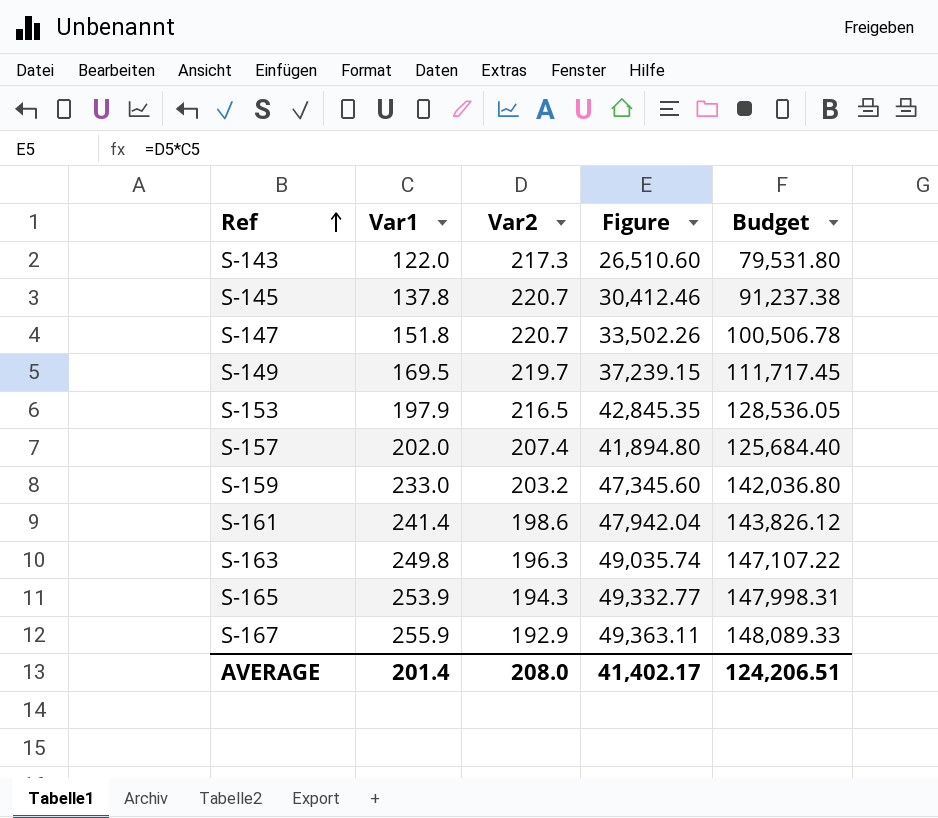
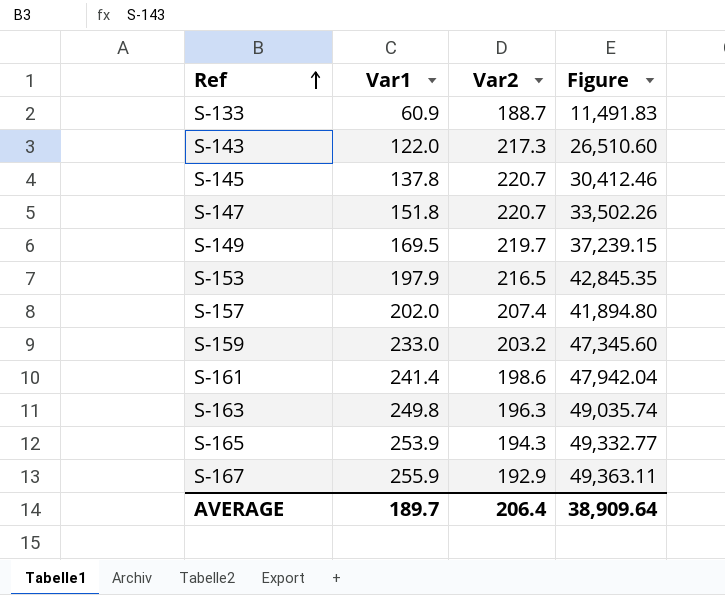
column Budget | formula: [Figure] * 3 -> none
row S-133: none -> 60.9 | 188.7 | 11,491.83
AVERAGE | Var1: 201.4 -> 189.7
AVERAGE | Var2: 208.0 -> 206.4
AVERAGE | Figure: 41,402.17 -> 38,909.64

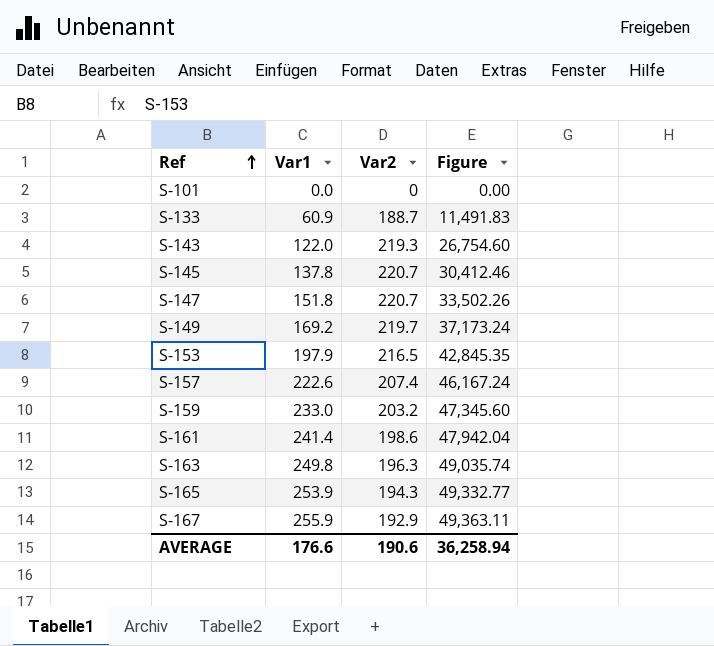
row S-101: none -> 0.0 | 0 | 0.00
S-143 | Var2: 217.3 -> 219.3
S-143 | Figure: 26,510.60 -> 26,754.60
S-149 | Var1: 169.5 -> 169.2
S-149 | Figure: 37,239.15 -> 37,173.24
S-157 | Var1: 202.0 -> 222.6
S-157 | Figure: 41,894.80 -> 46,167.24
AVERAGE | Var1: 189.7 -> 176.6
AVERAGE | Var2: 206.4 -> 190.6
AVERAGE | Figure: 38,909.64 -> 36,258.94

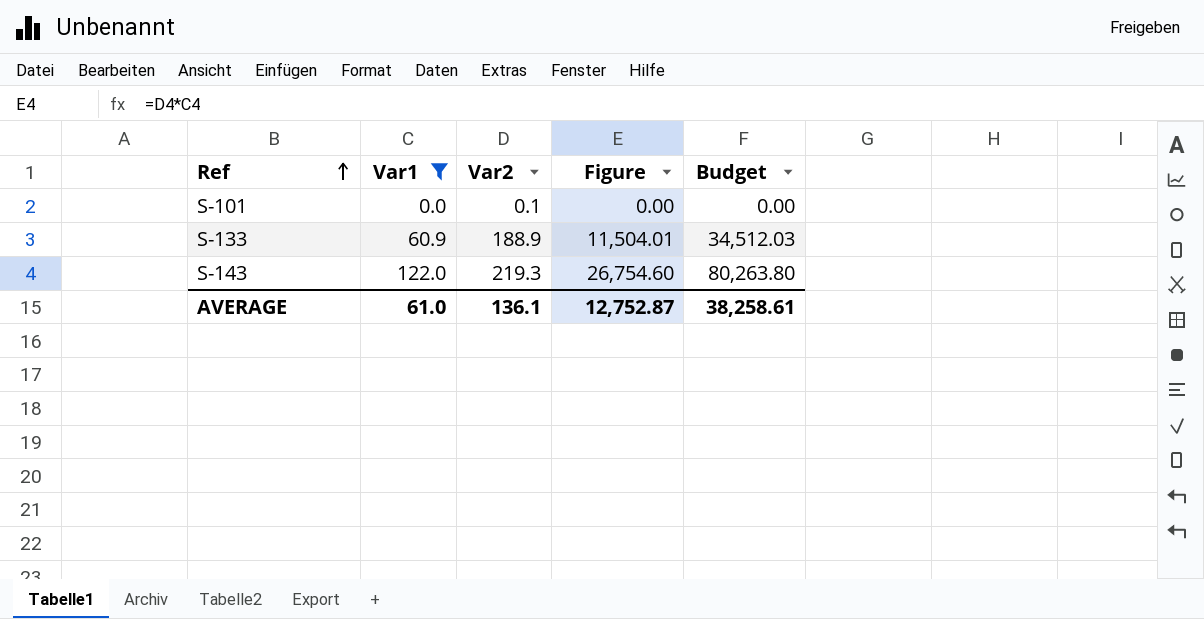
filter: none -> Var1 <= 122.0
column Budget | formula: none -> [Figure] * 3
S-101 | Var2: 0 -> 0.1
S-133 | Var2: 188.7 -> 188.9
S-133 | Figure: 11,491.83 -> 11,504.01
AVERAGE | Var1: 176.6 -> 61.0
AVERAGE | Var2: 190.6 -> 136.1
AVERAGE | Figure: 36,258.94 -> 12,752.87

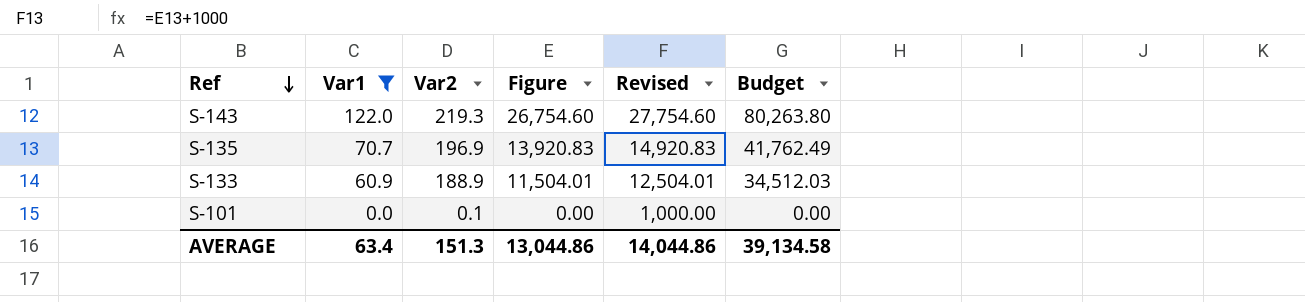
row order: Ref ascending -> Ref descending
column Revised | formula: none -> [Figure] + 1000
row S-135: none -> 70.7 | 196.9 | 13,920.83 | 14,920.83 | 41,762.49
AVERAGE | Var1: 61.0 -> 63.4
AVERAGE | Var2: 136.1 -> 151.3
AVERAGE | Figure: 12,752.87 -> 13,044.86
AVERAGE | Budget: 38,258.61 -> 39,134.58

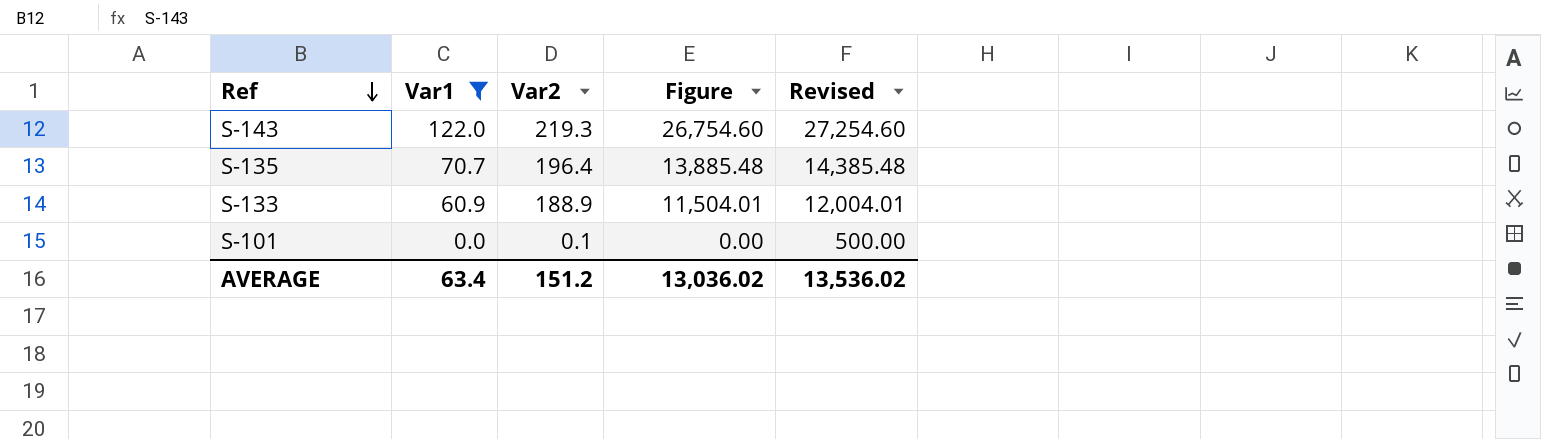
column Budget | formula: [Figure] * 3 -> none
column Revised | formula: [Figure] + 1000 -> [Figure] + 500
S-135 | Var2: 196.9 -> 196.4
S-135 | Figure: 13,920.83 -> 13,885.48
AVERAGE | Var2: 151.3 -> 151.2
AVERAGE | Figure: 13,044.86 -> 13,036.02
AVERAGE | Revised: 14,044.86 -> 13,536.02

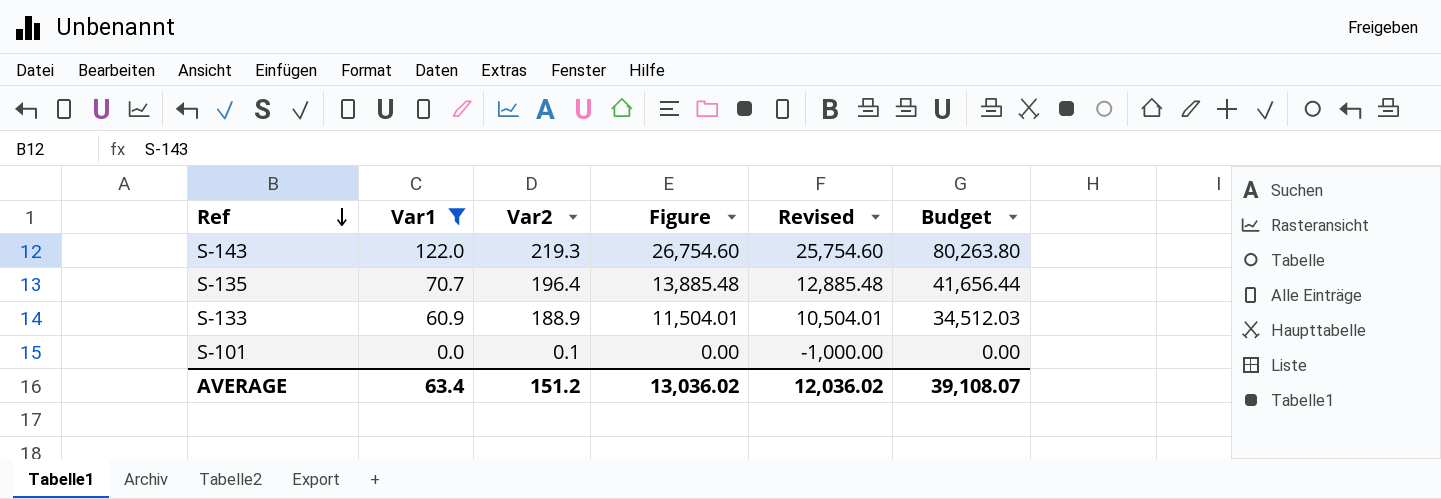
column Revised | formula: [Figure] + 500 -> [Figure] - 1000
column Budget | formula: none -> [Figure] * 3
AVERAGE | Revised: 13,536.02 -> 12,036.02

